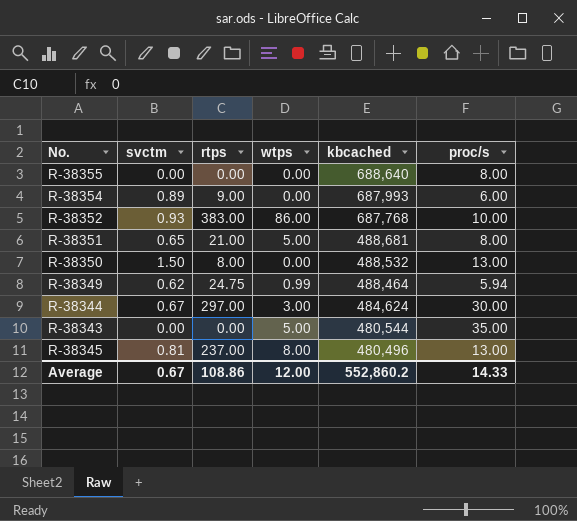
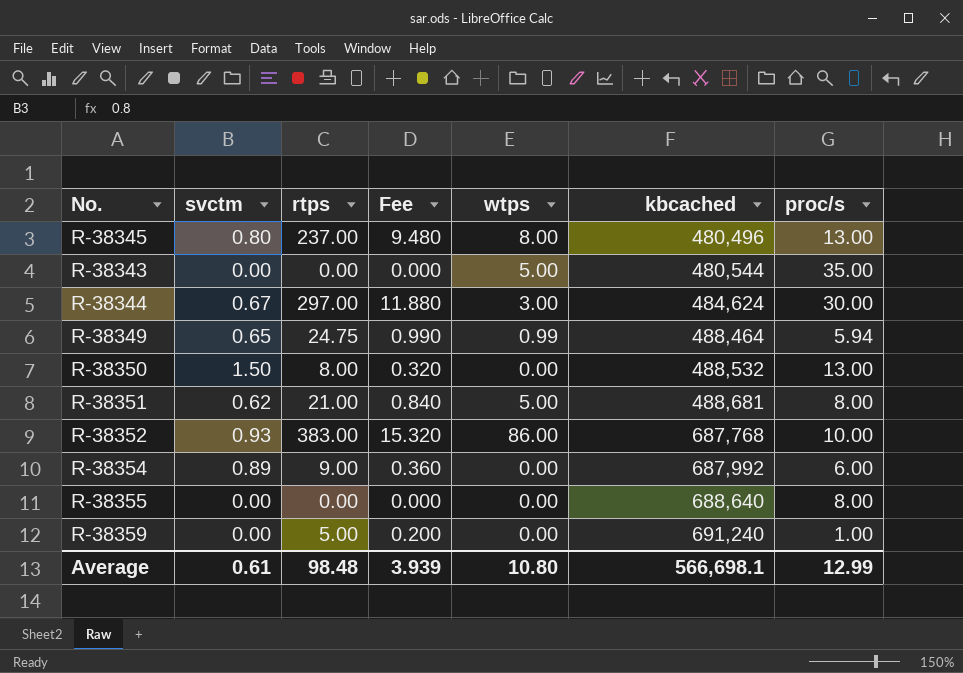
row order: kbcached descending -> kbcached ascending
column Fee | formula: none -> [rtps] * 0.04
R-38345 | svctm: 0.81 -> 0.80
R-38349 | svctm: 0.62 -> 0.65
R-38351 | svctm: 0.65 -> 0.62
R-38354 | kbcached: 687,993 -> 687,992
row R-38359: none -> 0.00 | 5.00 | 0.200 | 0.00 | 691,240 | 1.00
Average | svctm: 0.67 -> 0.61
Average | rtps: 108.86 -> 98.48
Average | wtps: 12.00 -> 10.80
Average | kbcached: 552,860.2 -> 566,698.1
Average | proc/s: 14.33 -> 12.99

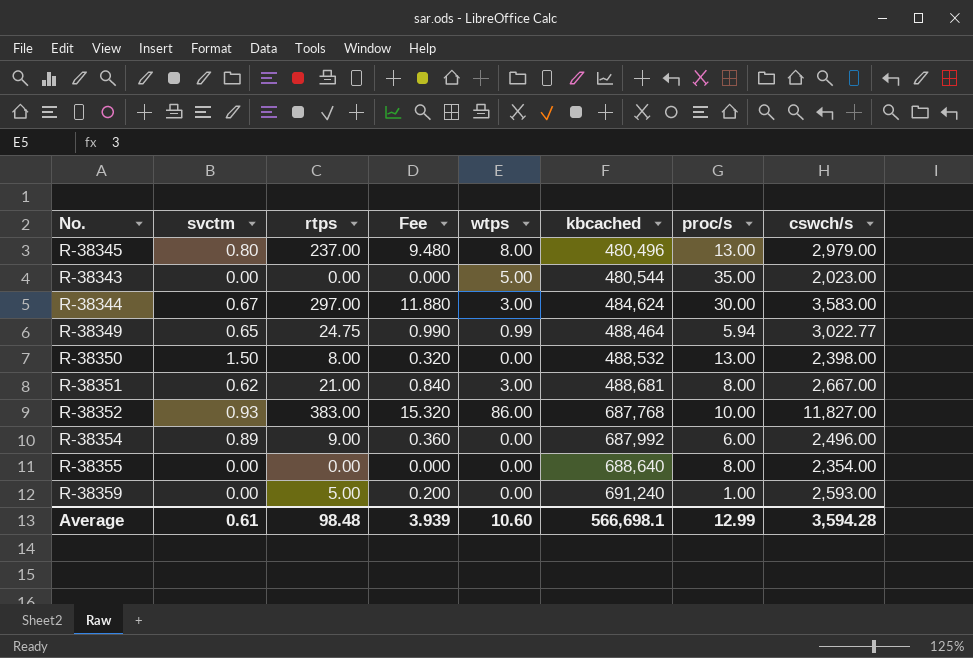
column cswch/s | position: none -> 8
R-38351 | wtps: 5.00 -> 3.00
Average | wtps: 10.80 -> 10.60

